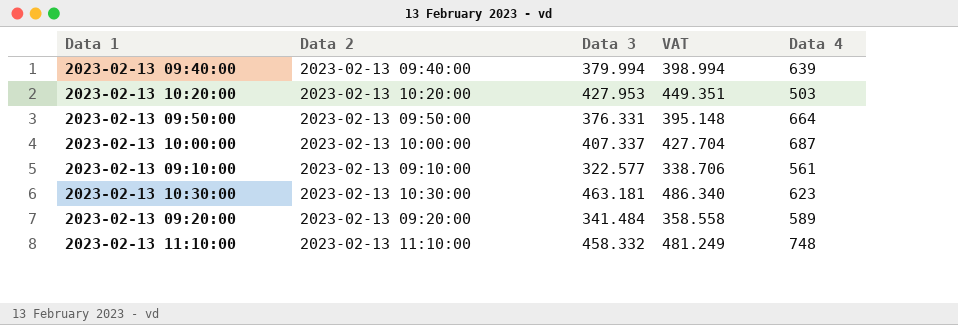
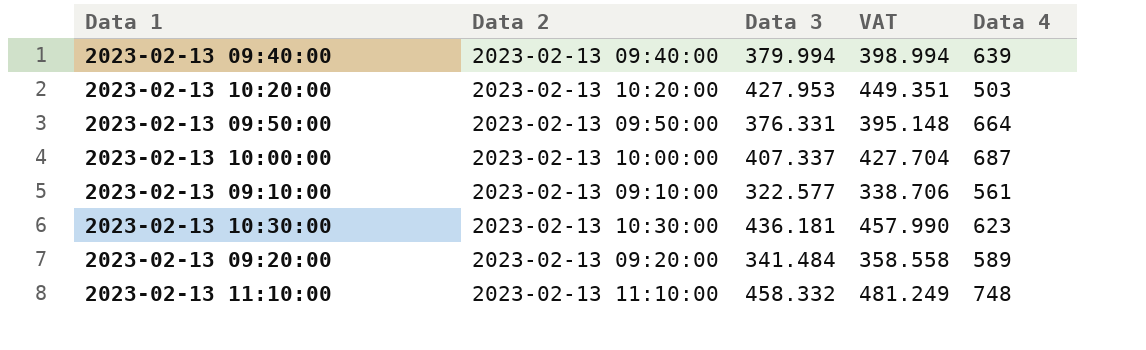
2023-02-13 10:30:00 | Data 3: 463.181 -> 436.181
2023-02-13 10:30:00 | VAT: 486.340 -> 457.990

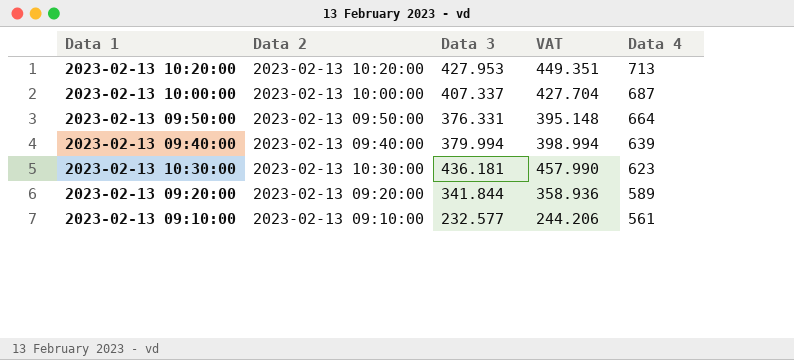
row order: none -> Data 4 descending
row 2023-02-13 11:10:00: 2023-02-13 11:10:00 | 458.332 | 481.249 | 748 -> none
2023-02-13 10:20:00 | Data 4: 503 -> 713
2023-02-13 09:20:00 | Data 3: 341.484 -> 341.844
2023-02-13 09:20:00 | VAT: 358.558 -> 358.936
2023-02-13 09:10:00 | Data 3: 322.577 -> 232.577
2023-02-13 09:10:00 | VAT: 338.706 -> 244.206

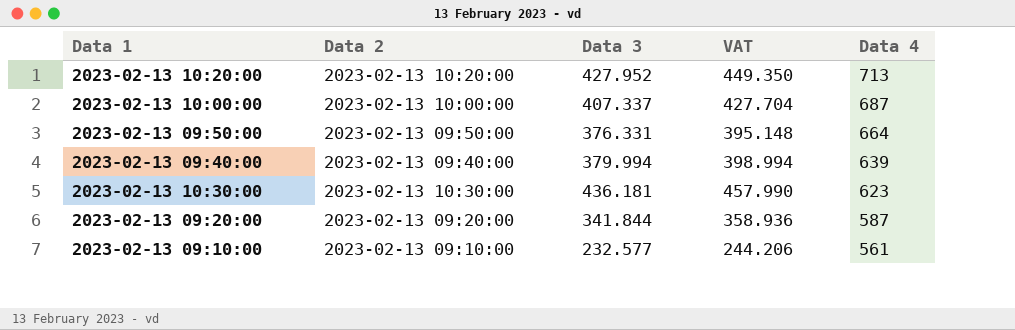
2023-02-13 10:20:00 | Data 3: 427.953 -> 427.952
2023-02-13 10:20:00 | VAT: 449.351 -> 449.350
2023-02-13 09:20:00 | Data 4: 589 -> 587

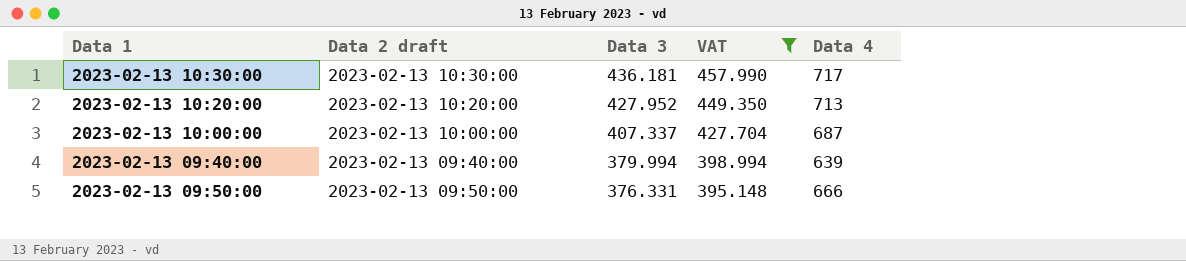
filter: none -> VAT >= 395.148
row order: Data 4 descending -> Data 3 descending
column name: Data 2 -> Data 2 draft
2023-02-13 10:30:00 | Data 4: 623 -> 717
2023-02-13 09:50:00 | Data 4: 664 -> 666

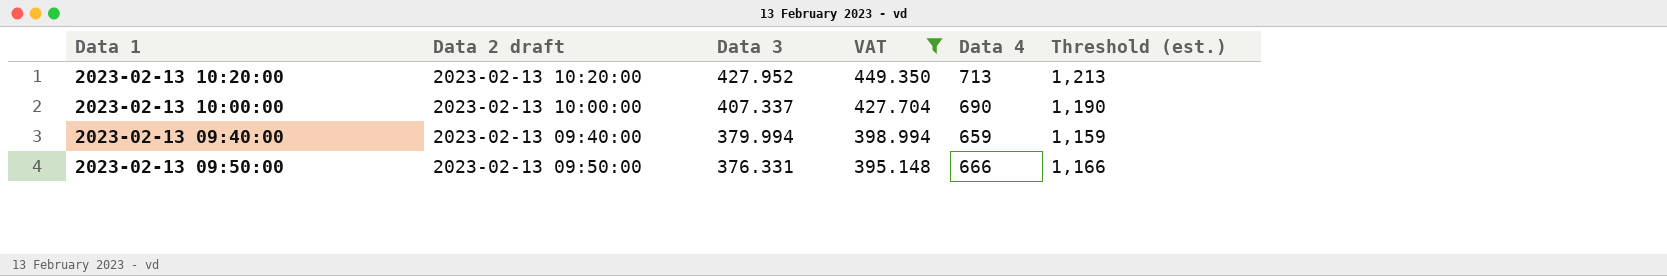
column Threshold (est.) | formula: none -> [Data 4] + 500
row 2023-02-13 10:30:00: 2023-02-13 10:30:00 | 436.181 | 457.990 | 717 -> none
2023-02-13 10:00:00 | Data 4: 687 -> 690
2023-02-13 09:40:00 | Data 4: 639 -> 659

